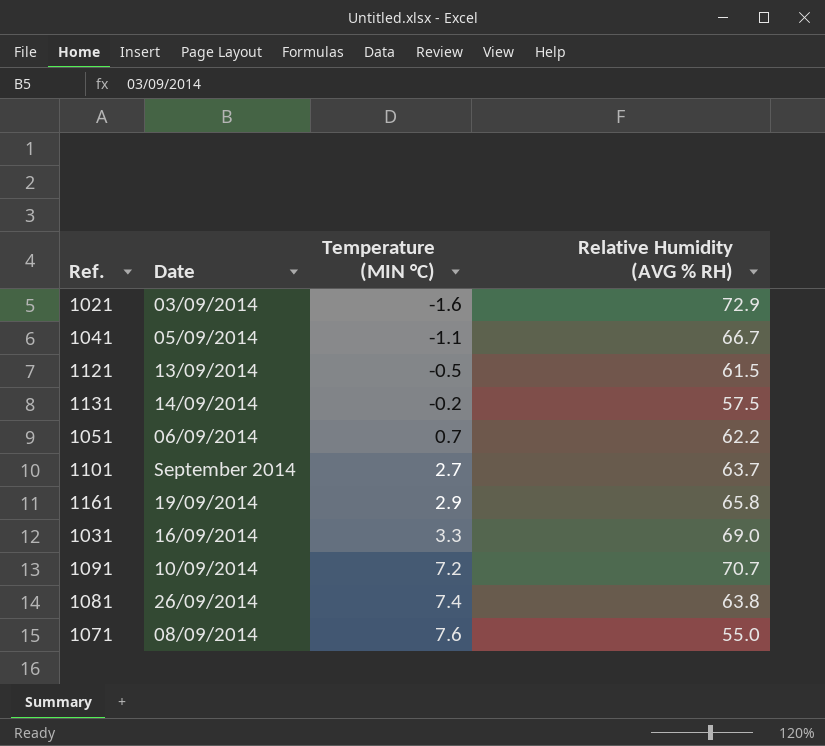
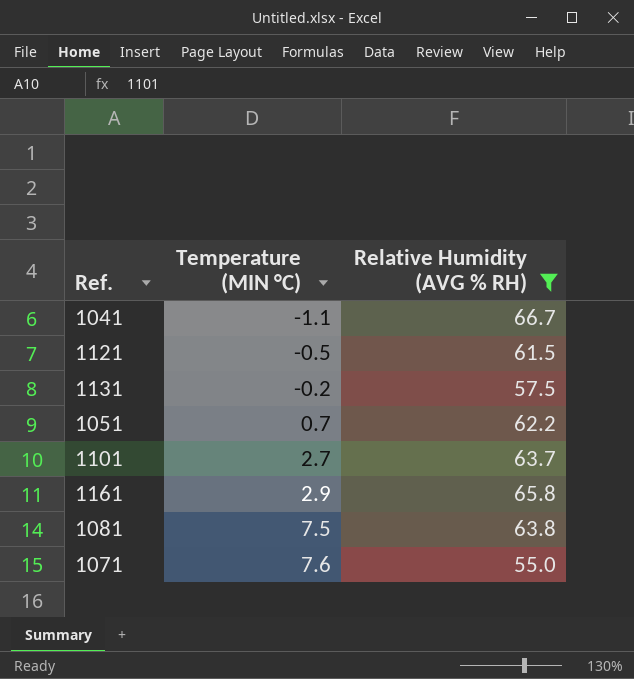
filter: none -> Relative Humidity (AVG % RH) <= 66.7
column Date | position: 2 -> none
1081 | Temperature (MIN °C): 7.4 -> 7.5

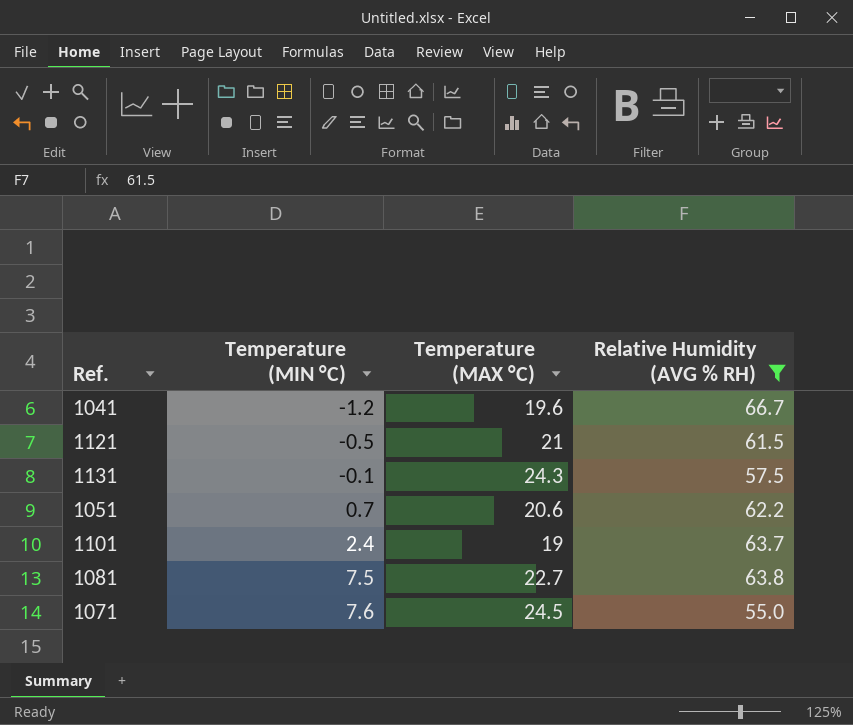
column Temperature (MAX °C) | position: none -> 3
row 1161: 2.9 | 65.8 -> none
1041 | Temperature (MIN °C): -1.1 -> -1.2
1131 | Temperature (MIN °C): -0.2 -> -0.1
1101 | Temperature (MIN °C): 2.7 -> 2.4

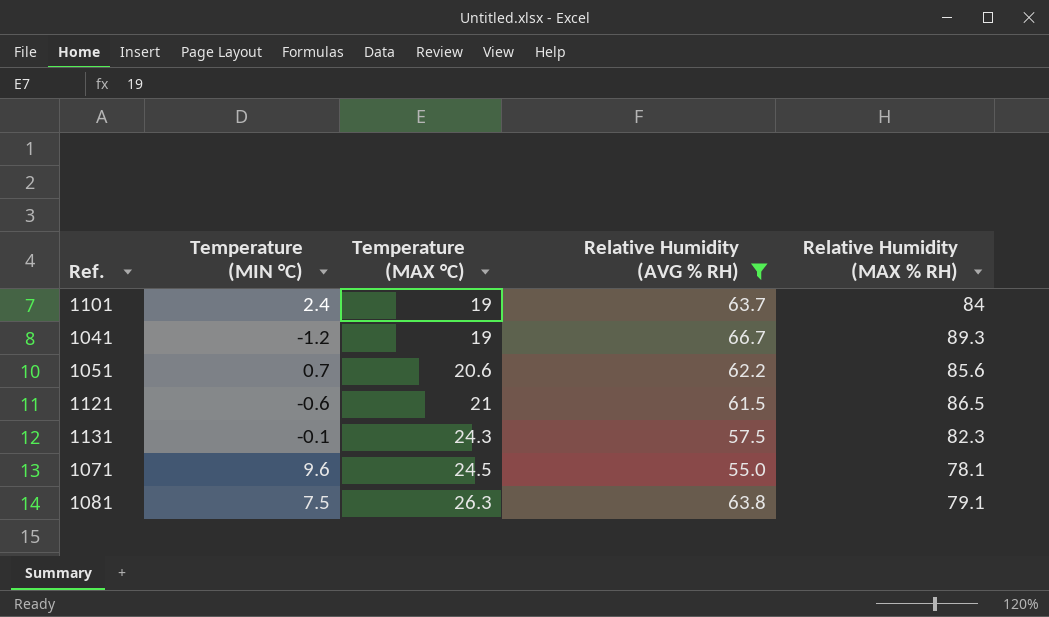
row order: Temperature (MIN °C) ascending -> Temperature (MAX °C) ascending
column Relative Humidity (MAX % RH) | position: none -> 5
1041 | Temperature (MAX °C): 19.6 -> 19
1121 | Temperature (MIN °C): -0.5 -> -0.6
1071 | Temperature (MIN °C): 7.6 -> 9.6
1081 | Temperature (MAX °C): 22.7 -> 26.3

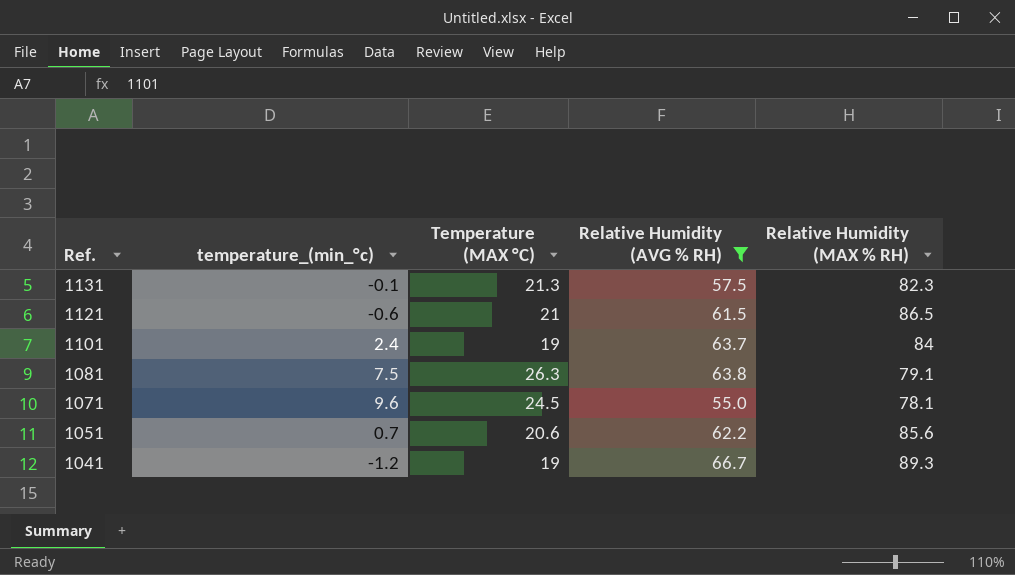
row order: Temperature (MAX °C) ascending -> Ref. descending
column name: Temperature (MIN °C) -> temperature_(min_°c)
1131 | Temperature (MAX °C): 24.3 -> 21.3

